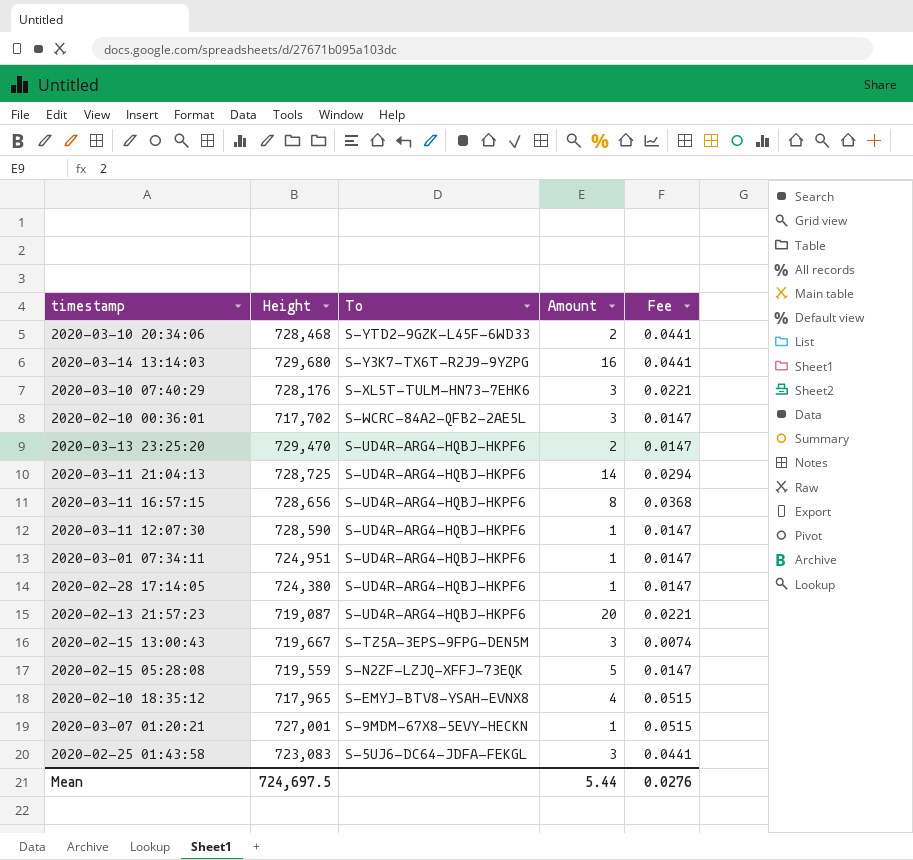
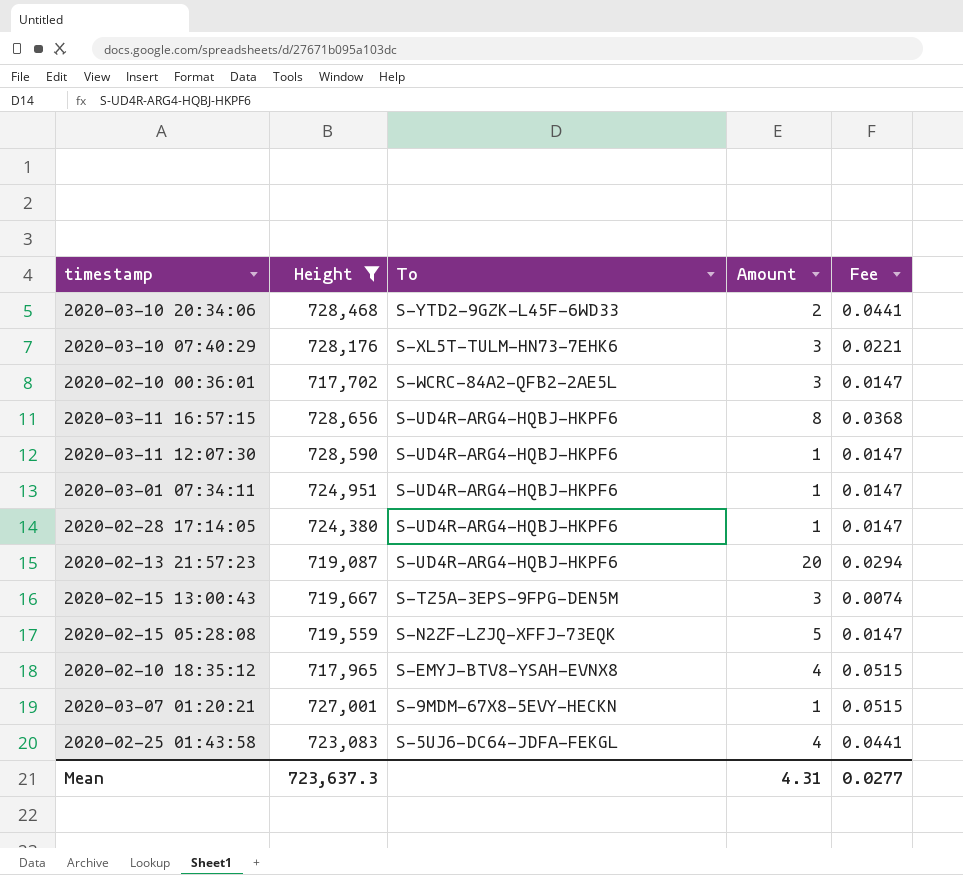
filter: none -> Height <= 728,656
2020-02-13 21:57:23 | Fee: 0.0221 -> 0.0294
2020-02-25 01:43:58 | Amount: 3 -> 4
Mean | Height: 724,697.5 -> 723,637.3
Mean | Amount: 5.44 -> 4.31
Mean | Fee: 0.0276 -> 0.0277

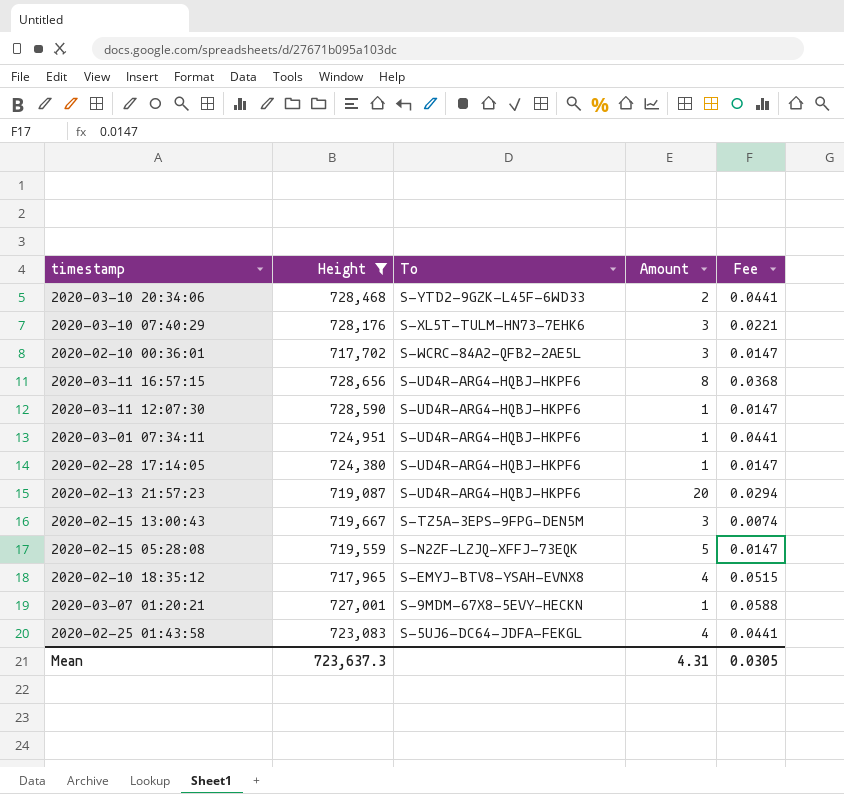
2020-03-01 07:34:11 | Fee: 0.0147 -> 0.0441
2020-03-07 01:20:21 | Fee: 0.0515 -> 0.0588
Mean | Fee: 0.0277 -> 0.0305

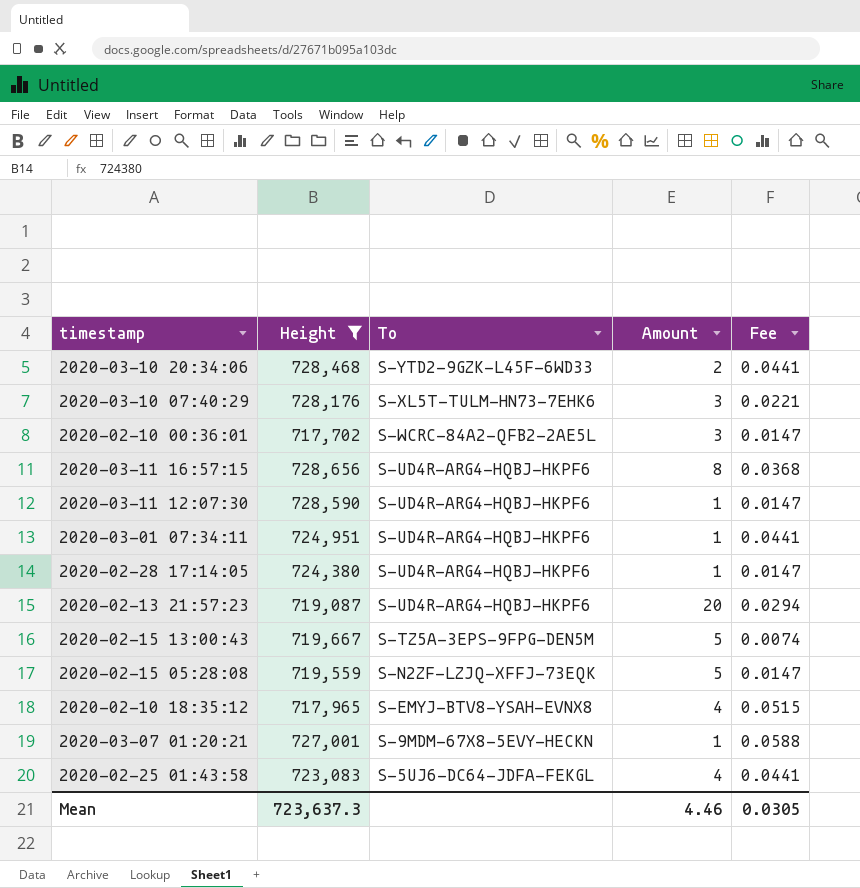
2020-02-15 13:00:43 | Amount: 3 -> 5
Mean | Amount: 4.31 -> 4.46

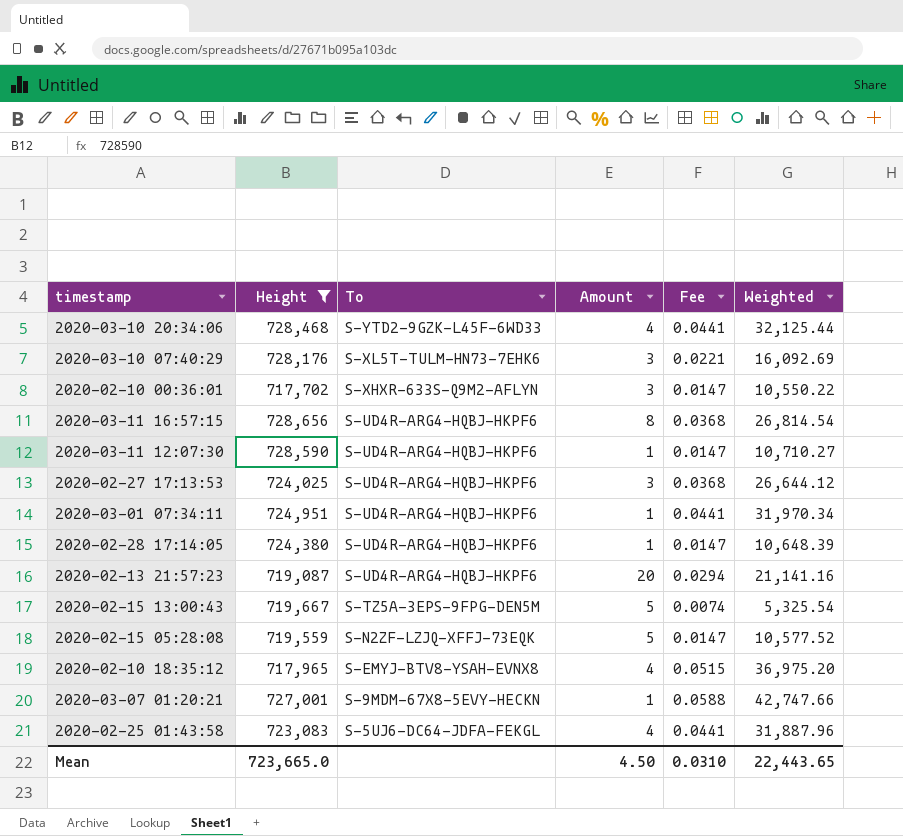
column Weighted | formula: none -> [Height] * [Fee]
2020-03-10 20:34:06 | Amount: 2 -> 4
2020-02-10 00:36:01 | To: S-WCRC-84A2-QFB2-2AE5L -> S-XHXR-633S-Q9M2-AFLYN
row 2020-02-27 17:13:53: none -> 724,025 | S-UD4R-ARG4-HQBJ-HKPF6 | 3 | 0.0368 | 26,644.12
Mean | Height: 723,637.3 -> 723,665.0
Mean | Amount: 4.46 -> 4.50
Mean | Fee: 0.0305 -> 0.0310

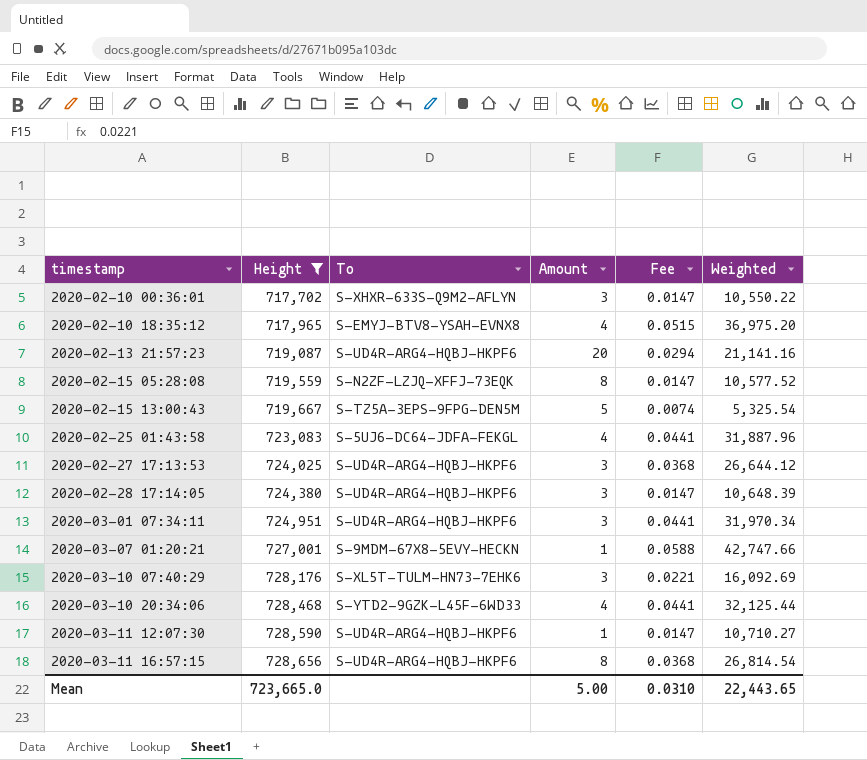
row order: To descending -> timestamp ascending
2020-02-15 05:28:08 | Amount: 5 -> 8
2020-02-28 17:14:05 | Amount: 1 -> 3
2020-03-01 07:34:11 | Amount: 1 -> 3
Mean | Amount: 4.50 -> 5.00

